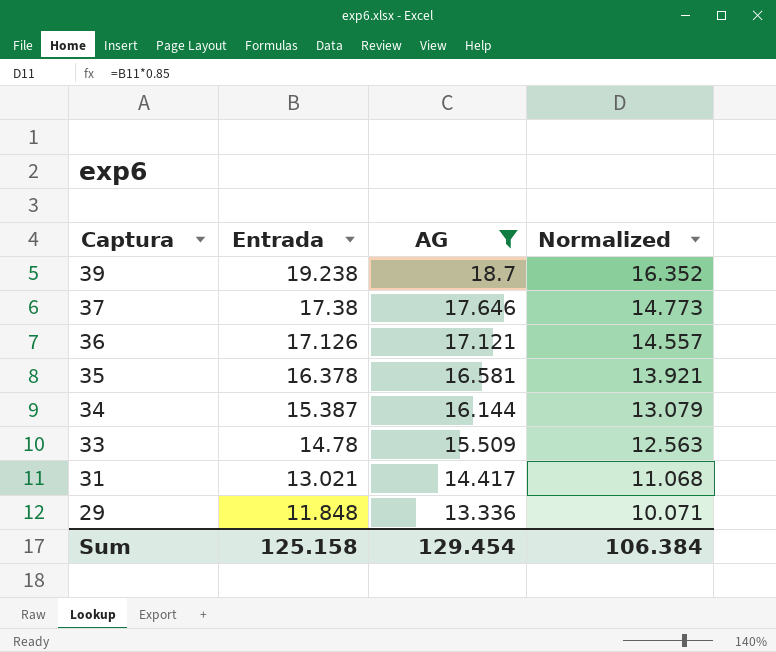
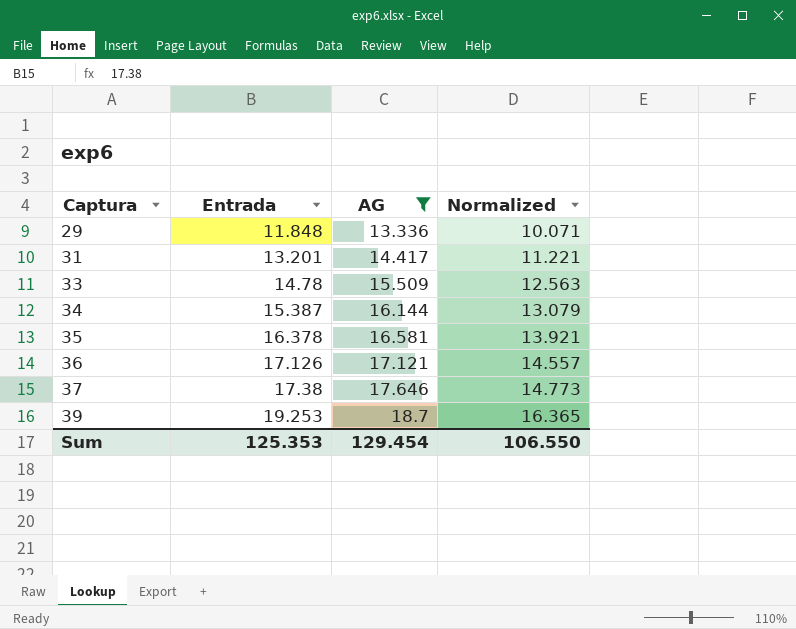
row order: Captura descending -> Captura ascending
31 | Entrada: 13.021 -> 13.201
31 | Normalized: 11.068 -> 11.221
39 | Entrada: 19.238 -> 19.253
39 | Normalized: 16.352 -> 16.365
Sum | Entrada: 125.158 -> 125.353
Sum | Normalized: 106.384 -> 106.550

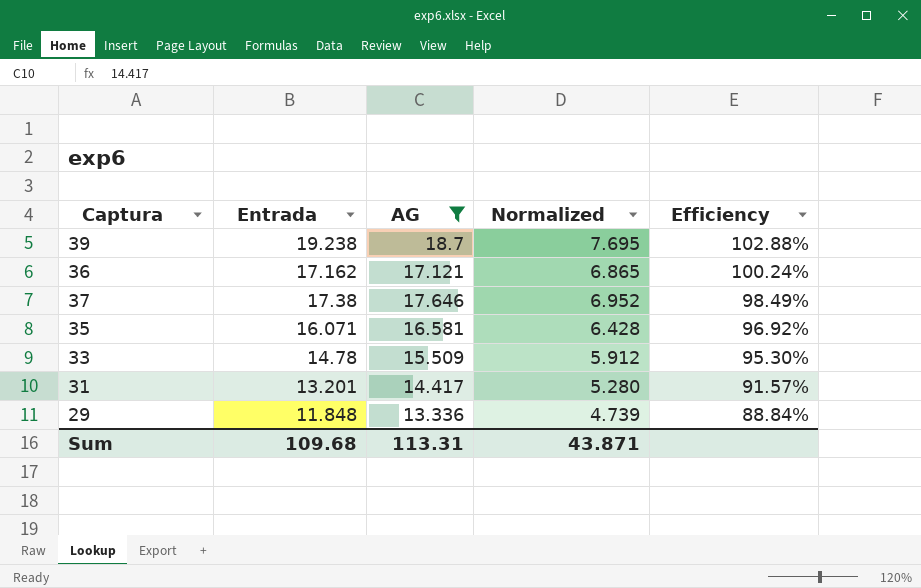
row order: Captura ascending -> Efficiency descending
column Normalized | formula: [Entrada] * 0.85 -> [Entrada] * 0.4
column Efficiency | formula: none -> [Entrada] / [AG]
row 34: 15.387 | 16.144 | 13.079 -> none
39 | Entrada: 19.253 -> 19.238
36 | Entrada: 17.126 -> 17.162
35 | Entrada: 16.378 -> 16.071
Sum | Entrada: 125.353 -> 109.68
Sum | AG: 129.454 -> 113.31
Sum | Normalized: 106.550 -> 43.871

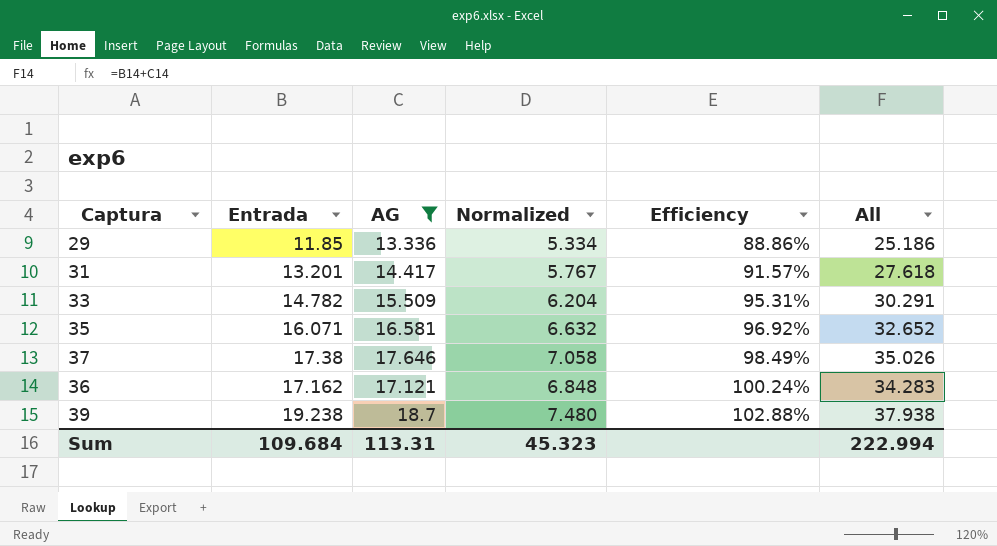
row order: Efficiency descending -> Efficiency ascending
column Normalized | formula: [Entrada] * 0.4 -> [AG] * 0.4
column All | formula: none -> [Entrada] + [AG]
29 | Entrada: 11.848 -> 11.85
29 | Efficiency: 88.84% -> 88.86%
33 | Entrada: 14.78 -> 14.782
33 | Efficiency: 95.30% -> 95.31%
Sum | Entrada: 109.68 -> 109.684
Sum | Normalized: 43.871 -> 45.323

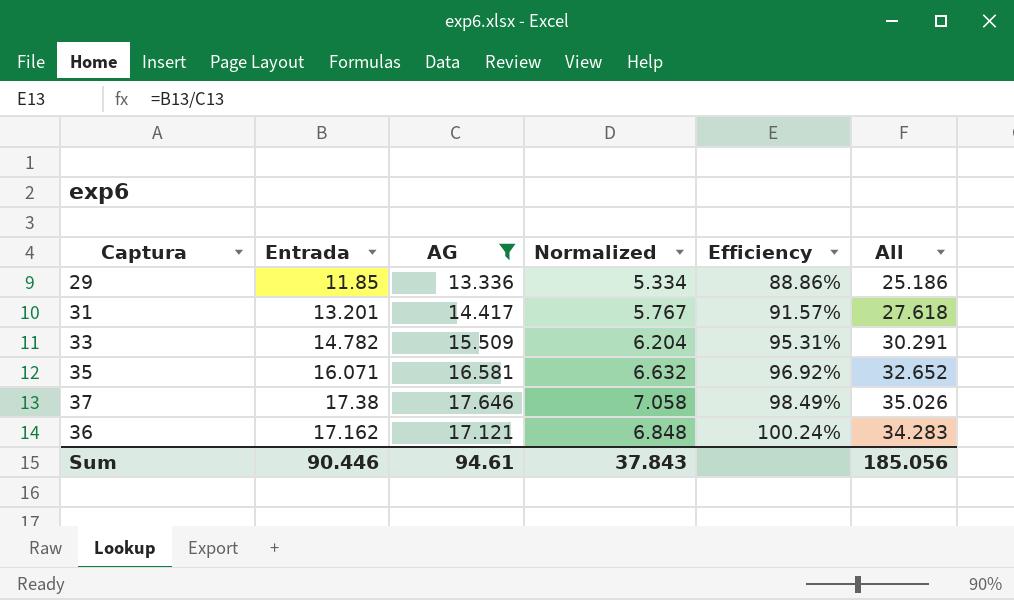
row 39: 19.238 | 18.7 | 7.480 | 102.88% | 37.938 -> none
Sum | Entrada: 109.684 -> 90.446
Sum | AG: 113.31 -> 94.61
Sum | Normalized: 45.323 -> 37.843
Sum | All: 222.994 -> 185.056

